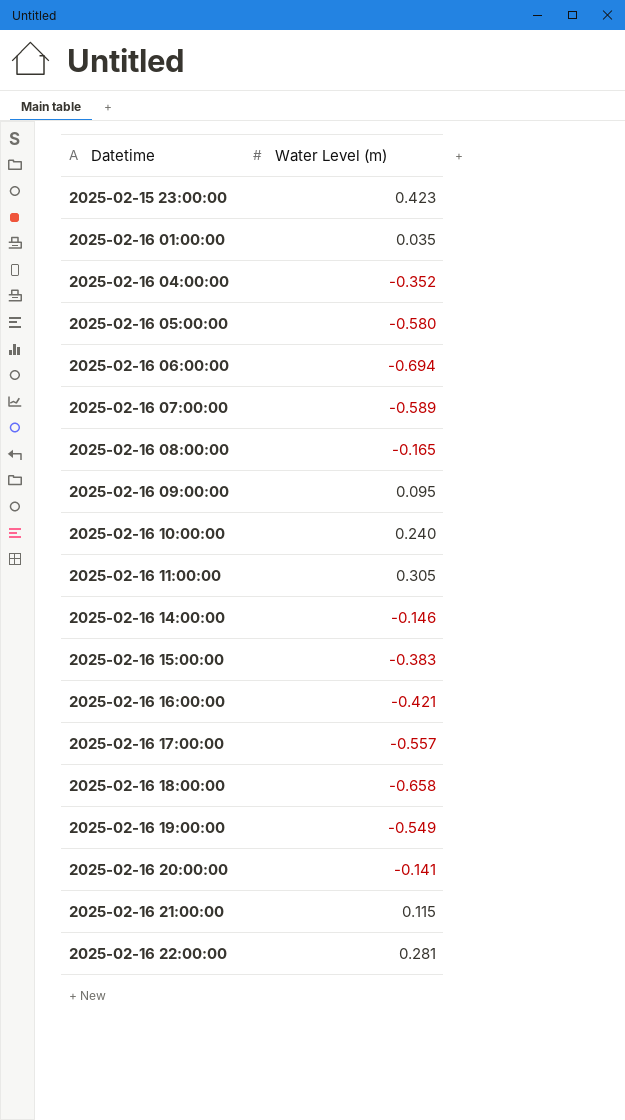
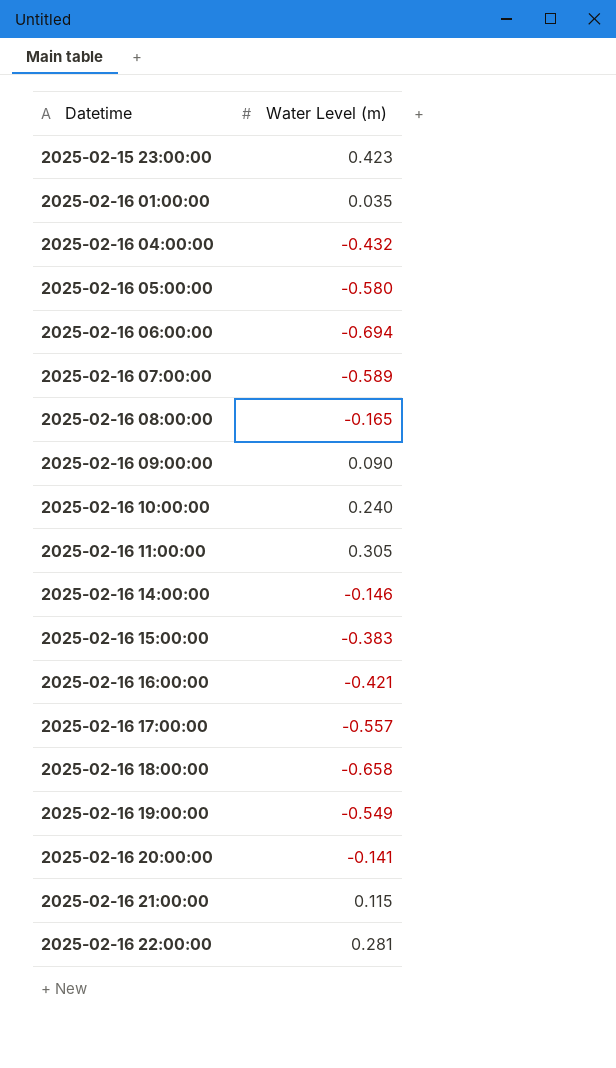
2025-02-16 04:00:00 | Water Level (m): -0.352 -> -0.432
2025-02-16 09:00:00 | Water Level (m): 0.095 -> 0.090

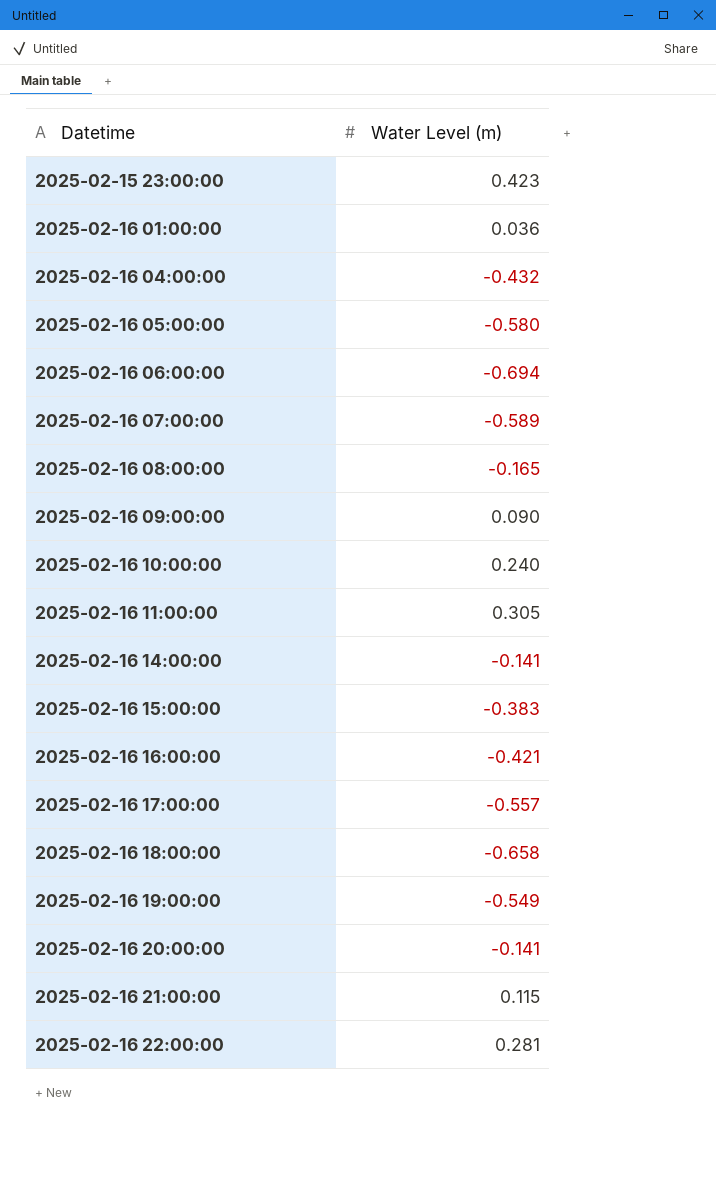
2025-02-16 01:00:00 | Water Level (m): 0.035 -> 0.036
2025-02-16 14:00:00 | Water Level (m): -0.146 -> -0.141

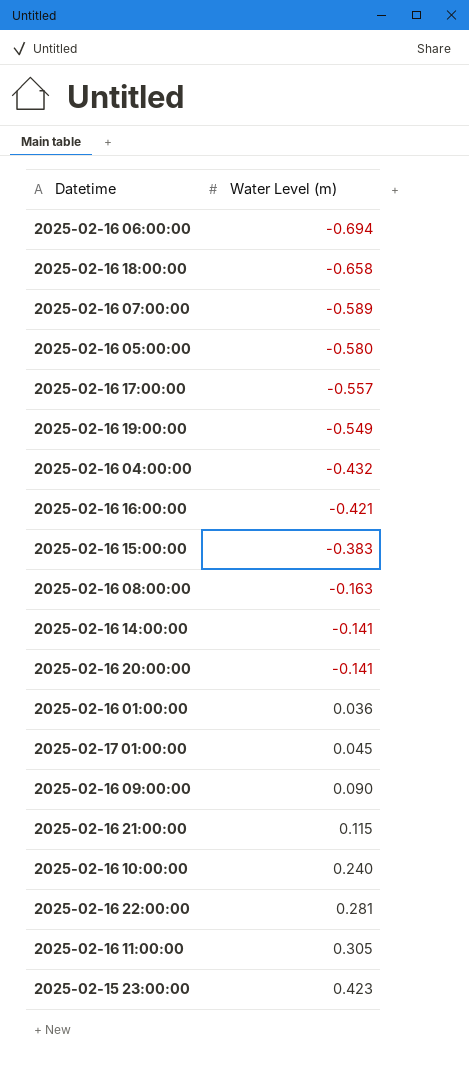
row order: Datetime ascending -> Water Level (m) ascending
2025-02-16 08:00:00 | Water Level (m): -0.165 -> -0.163
row 2025-02-17 01:00:00: none -> 0.045

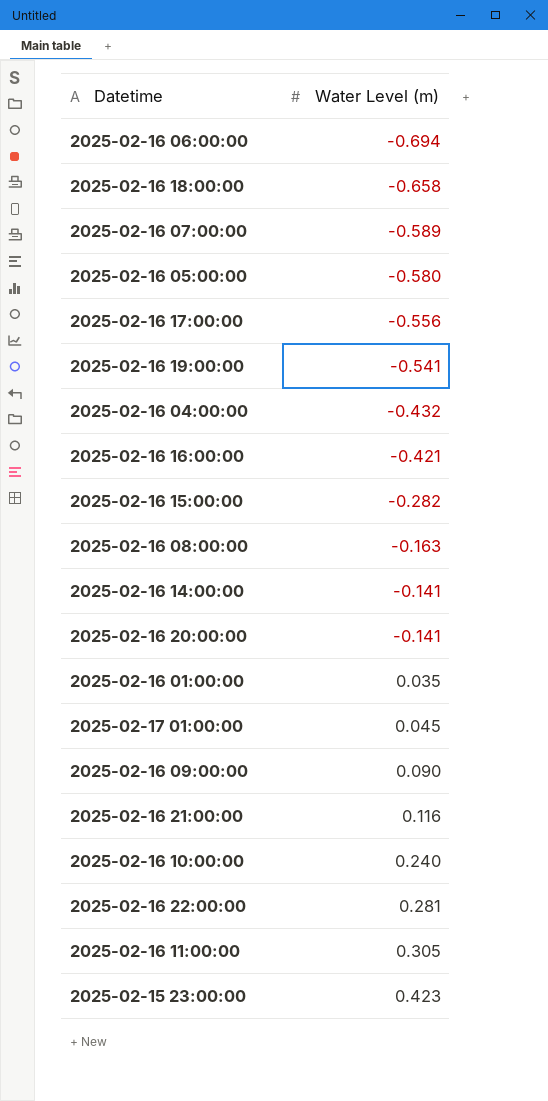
2025-02-16 17:00:00 | Water Level (m): -0.557 -> -0.556
2025-02-16 19:00:00 | Water Level (m): -0.549 -> -0.541
2025-02-16 15:00:00 | Water Level (m): -0.383 -> -0.282
2025-02-16 01:00:00 | Water Level (m): 0.036 -> 0.035
2025-02-16 21:00:00 | Water Level (m): 0.115 -> 0.116

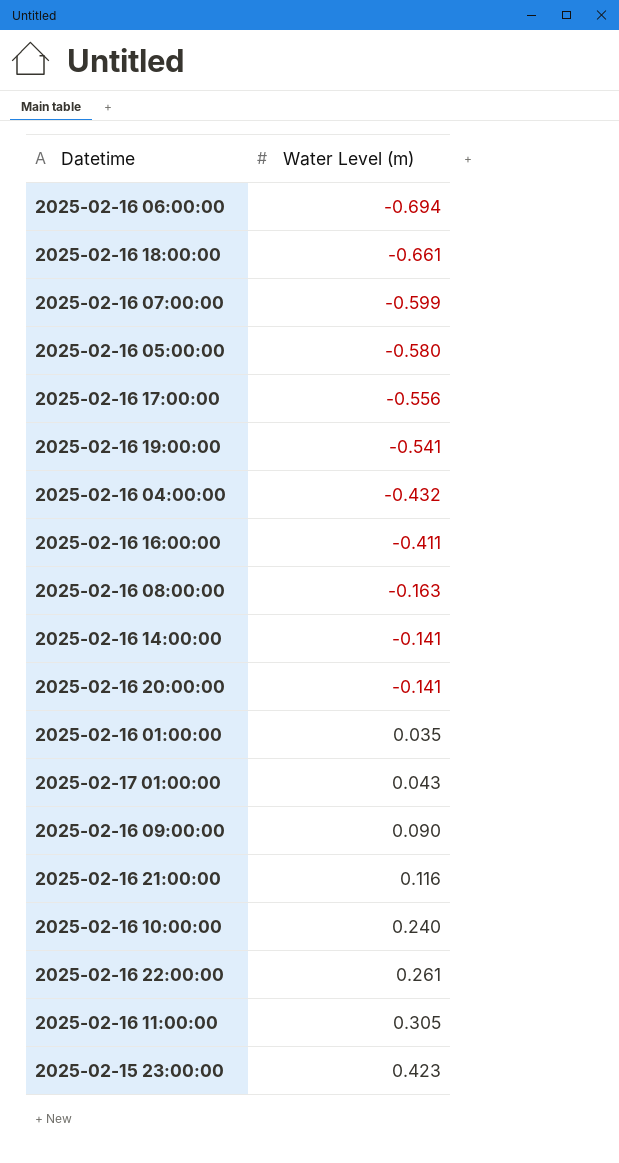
row 2025-02-16 15:00:00: -0.282 -> none
2025-02-16 18:00:00 | Water Level (m): -0.658 -> -0.661
2025-02-16 07:00:00 | Water Level (m): -0.589 -> -0.599
2025-02-16 16:00:00 | Water Level (m): -0.421 -> -0.411
2025-02-17 01:00:00 | Water Level (m): 0.045 -> 0.043
2025-02-16 22:00:00 | Water Level (m): 0.281 -> 0.261

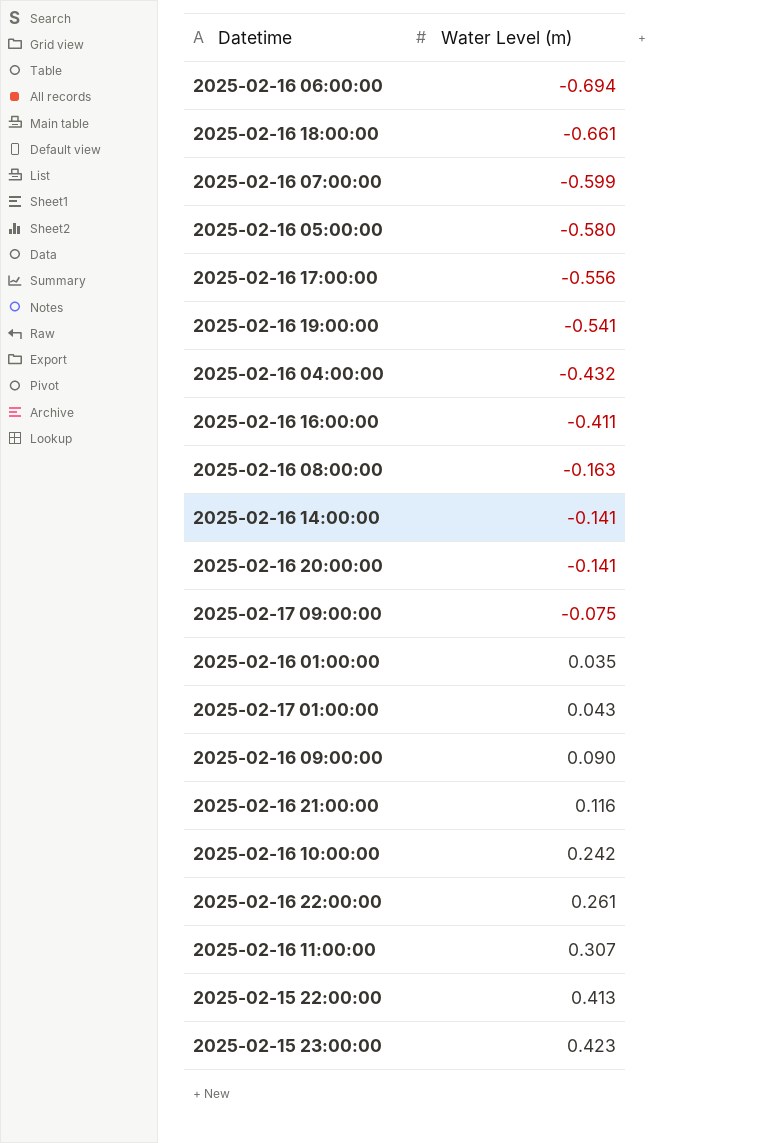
row 2025-02-17 09:00:00: none -> -0.075
2025-02-16 10:00:00 | Water Level (m): 0.240 -> 0.242
2025-02-16 11:00:00 | Water Level (m): 0.305 -> 0.307
row 2025-02-15 22:00:00: none -> 0.413

